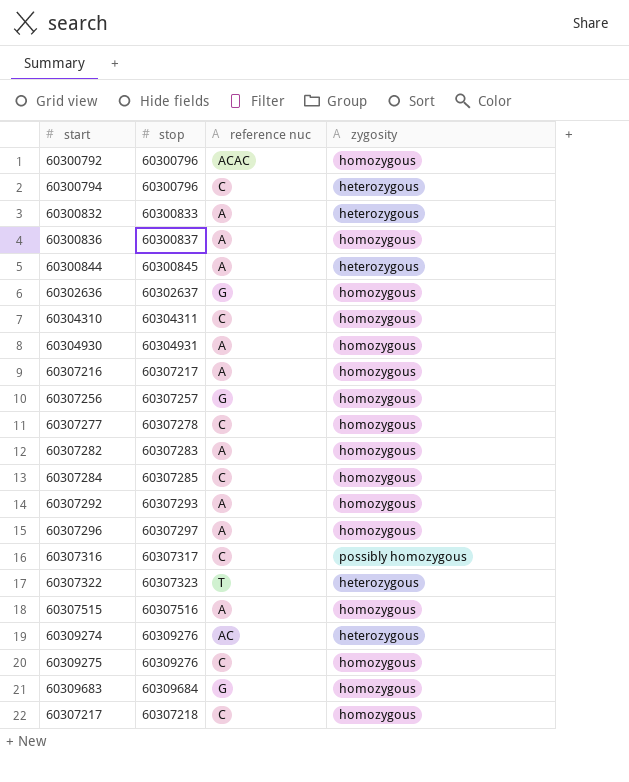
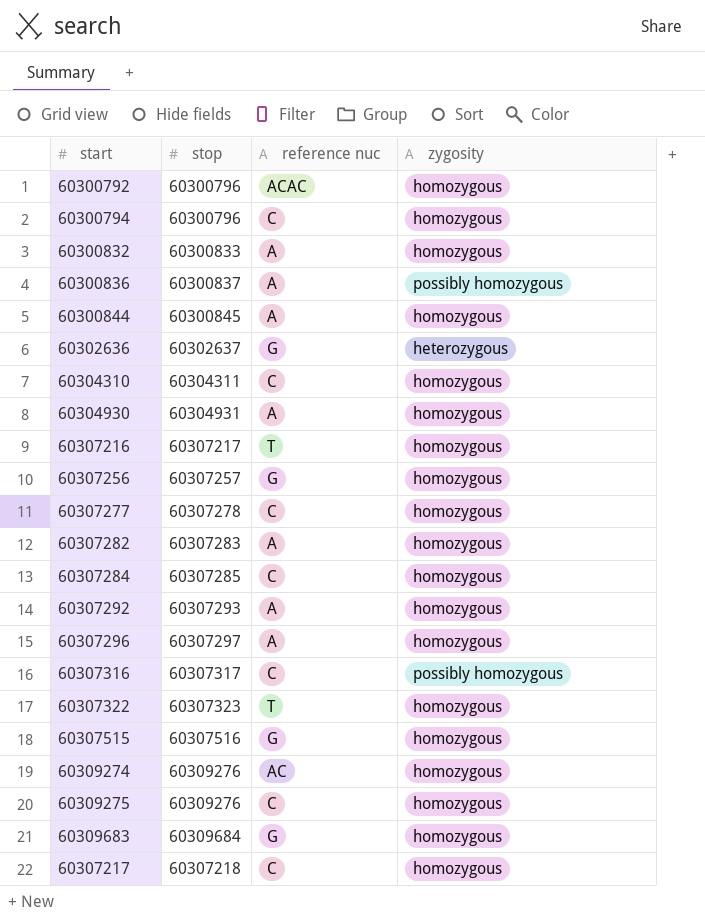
60300794 | zygosity: heterozygous -> homozygous
60300832 | zygosity: heterozygous -> homozygous
60300836 | zygosity: homozygous -> possibly homozygous
60300844 | zygosity: heterozygous -> homozygous
60302636 | zygosity: homozygous -> heterozygous
60307216 | reference nuc: A -> T
60307322 | zygosity: heterozygous -> homozygous
60307515 | reference nuc: A -> G
60309274 | zygosity: heterozygous -> homozygous

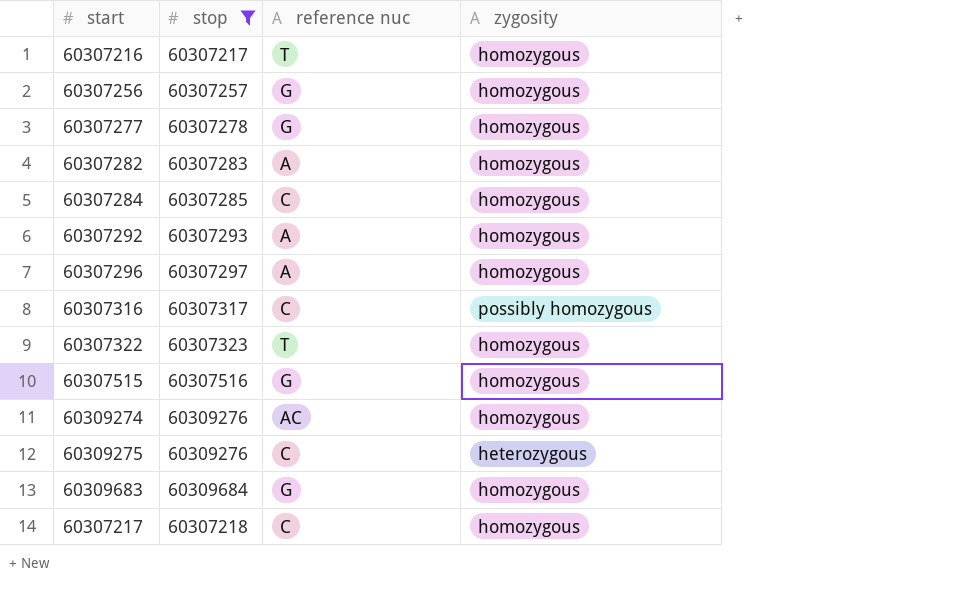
filter: none -> stop >= 60307217
60307277 | reference nuc: C -> G
60309275 | zygosity: homozygous -> heterozygous

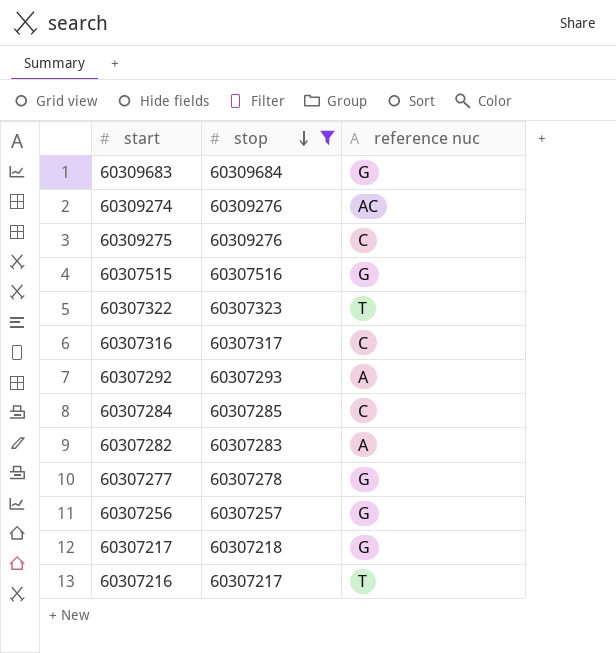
row order: none -> stop descending
column zygosity | position: 4 -> none
row 60307296: 60307297 | A | homozygous -> none
60307217 | reference nuc: C -> G

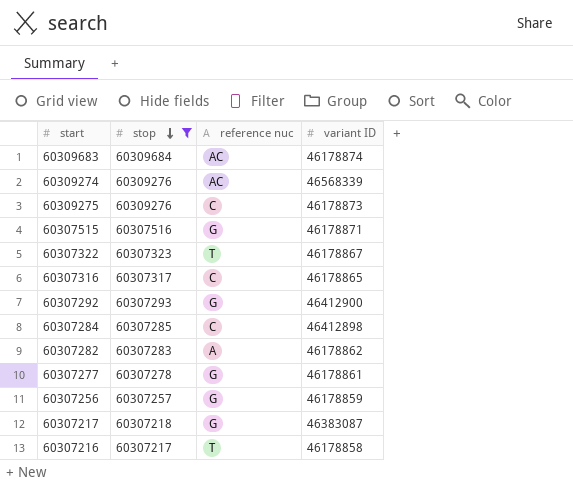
column variant ID | position: none -> 4
60309683 | reference nuc: G -> AC
60307292 | reference nuc: A -> G

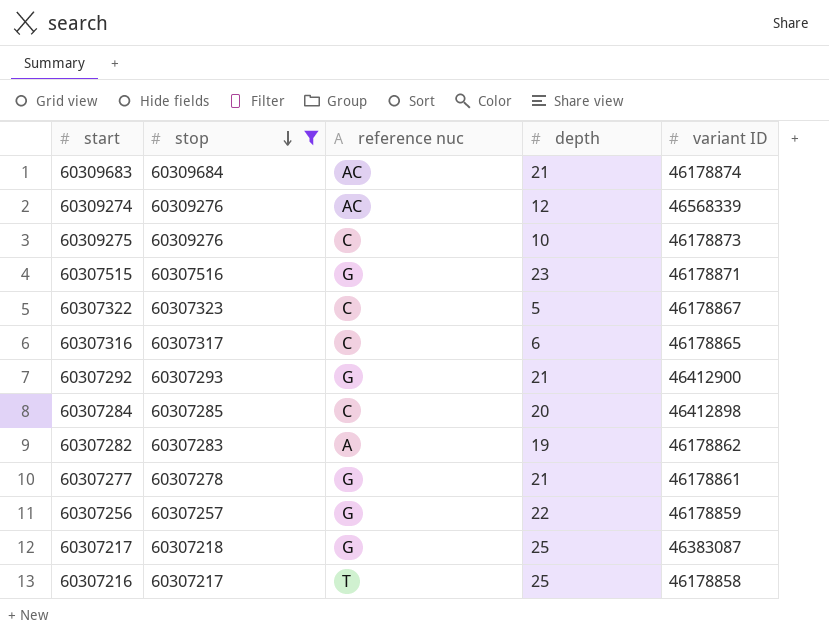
column depth | position: none -> 4
60307322 | reference nuc: T -> C

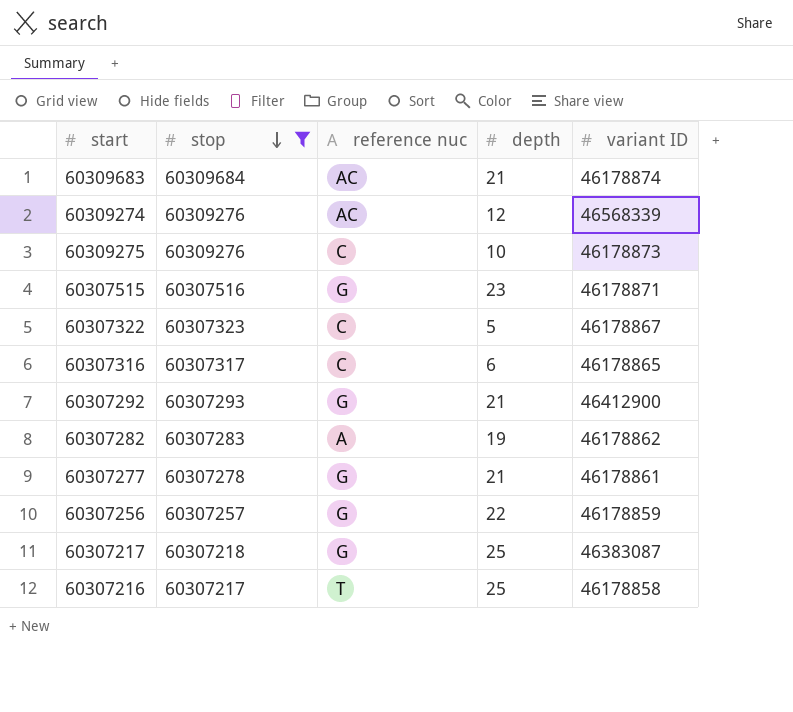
row 60307284: 60307285 | C | 20 | 46412898 -> none

